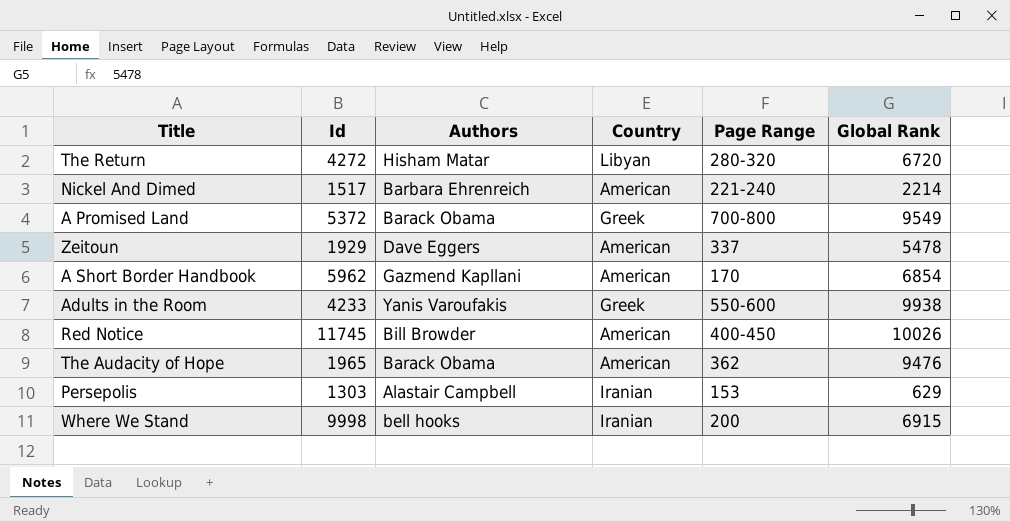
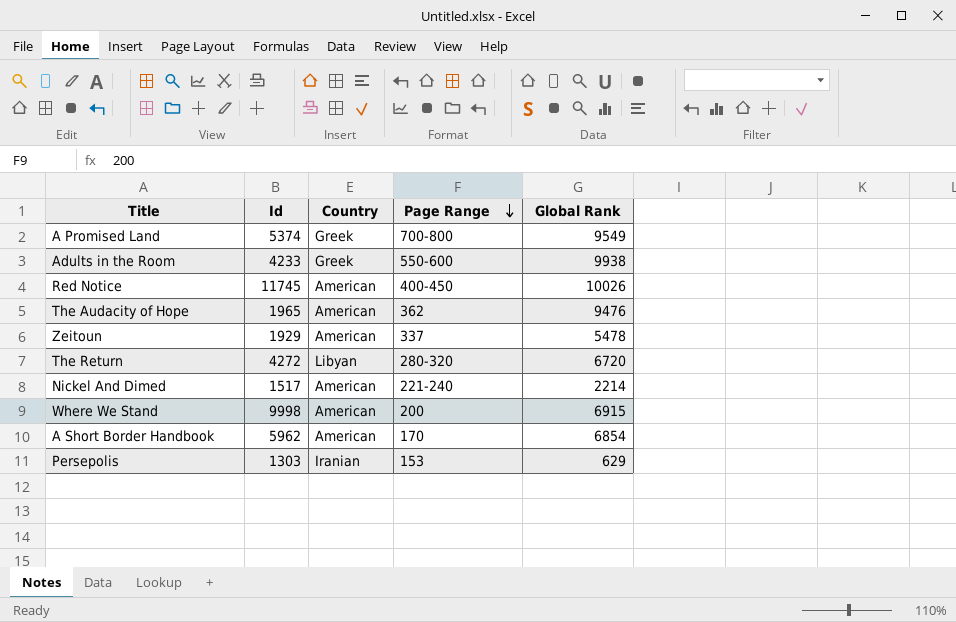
row order: none -> Page Range descending
column Authors | position: 3 -> none
A Promised Land | Id: 5372 -> 5374
Where We Stand | Country: Iranian -> American

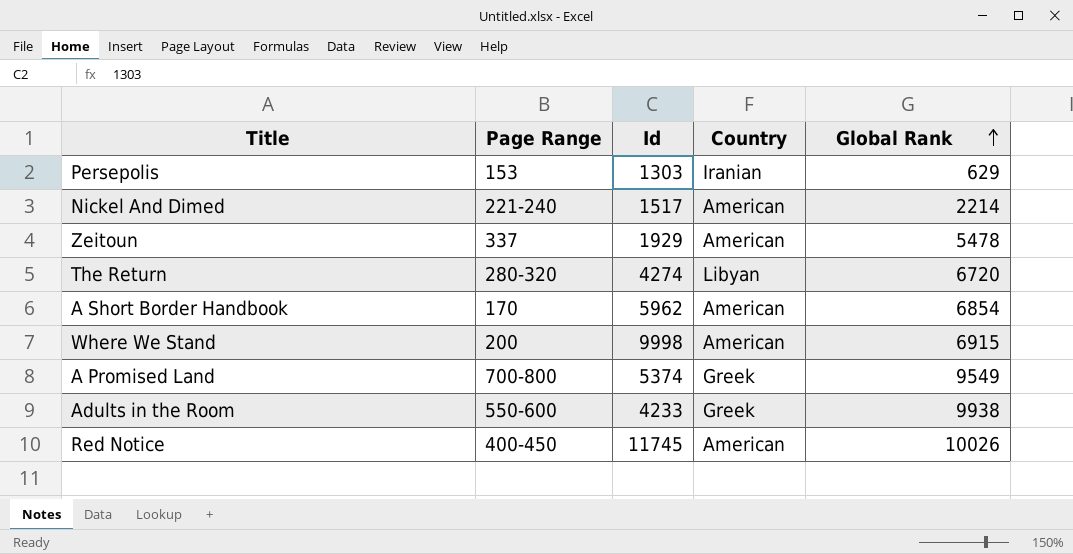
row order: Page Range descending -> Global Rank ascending
column Page Range | position: 4 -> 2
row The Audacity of Hope: 1965 | American | 362 | 9476 -> none
The Return | Id: 4272 -> 4274

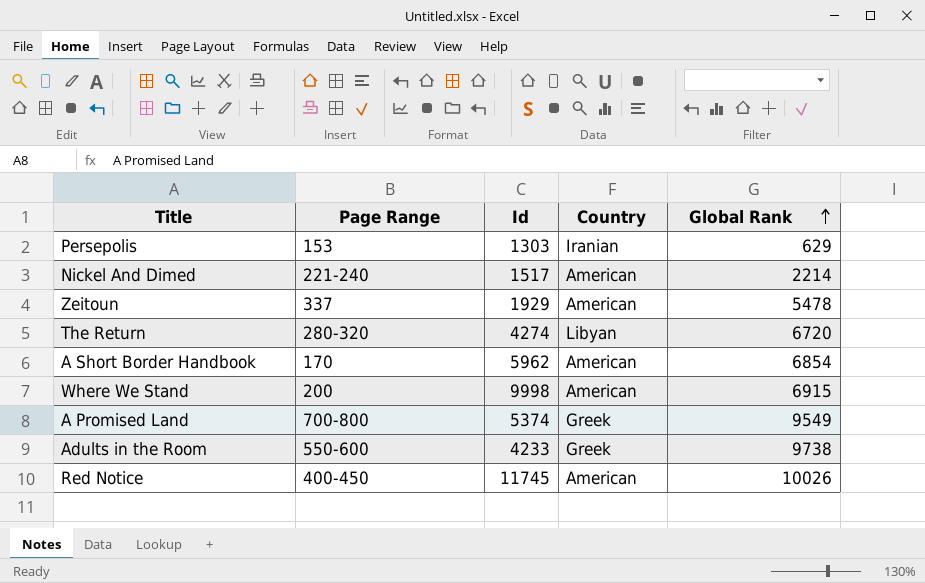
Adults in the Room | Global Rank: 9938 -> 9738

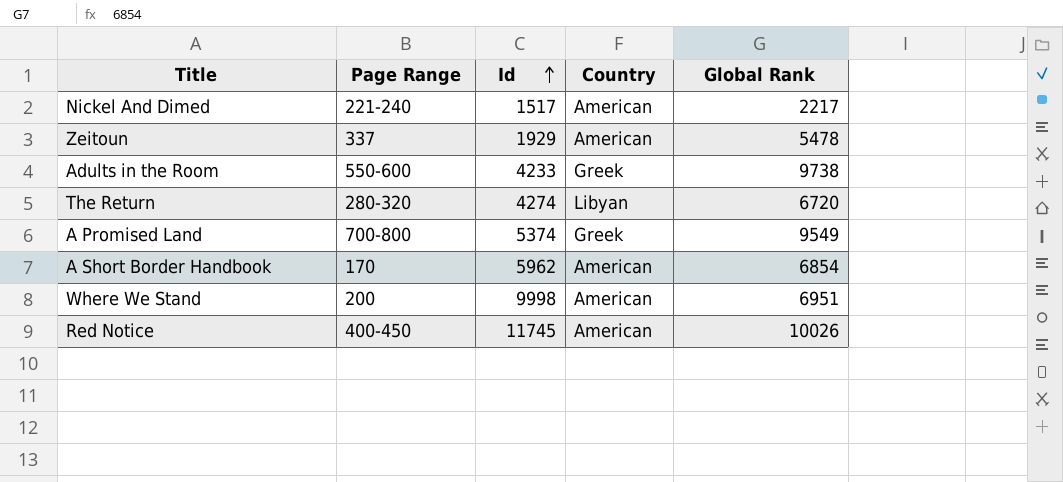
row order: Global Rank ascending -> Id ascending
row Persepolis: 153 | 1303 | Iranian | 629 -> none
Nickel And Dimed | Global Rank: 2214 -> 2217
Where We Stand | Global Rank: 6915 -> 6951

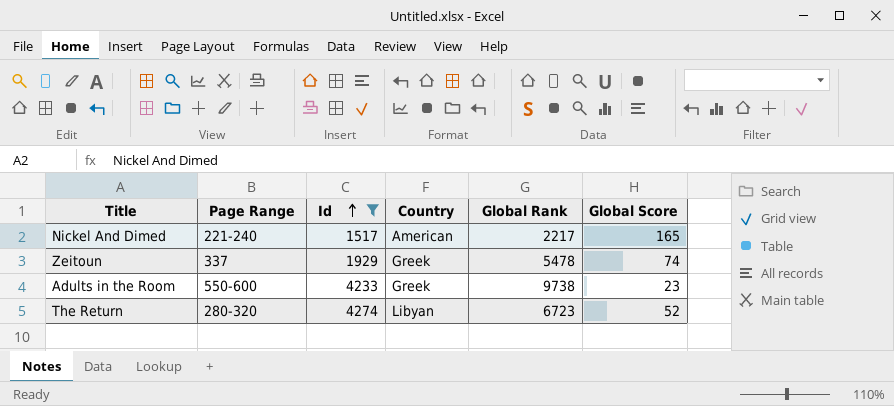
filter: none -> Id <= 4274
column Global Score | position: none -> 6
Zeitoun | Country: American -> Greek
The Return | Global Rank: 6720 -> 6723

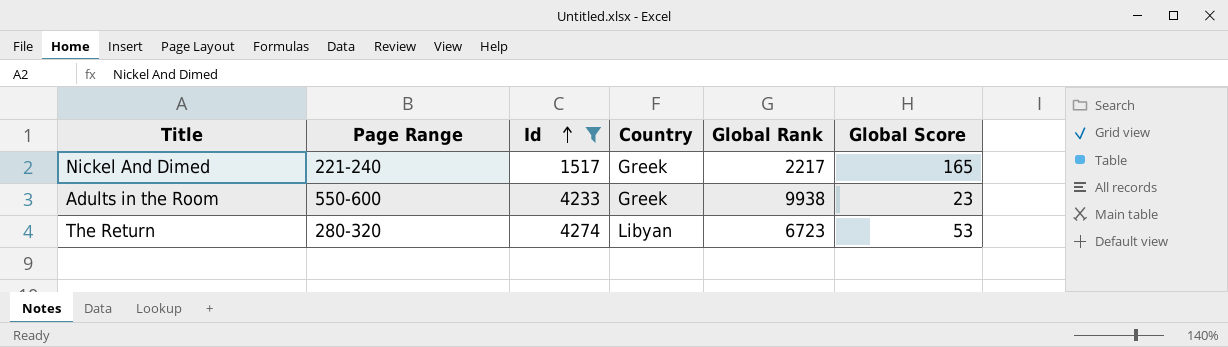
row Zeitoun: 337 | 1929 | Greek | 5478 | 74 -> none
Nickel And Dimed | Country: American -> Greek
Adults in the Room | Global Rank: 9738 -> 9938
The Return | Global Score: 52 -> 53

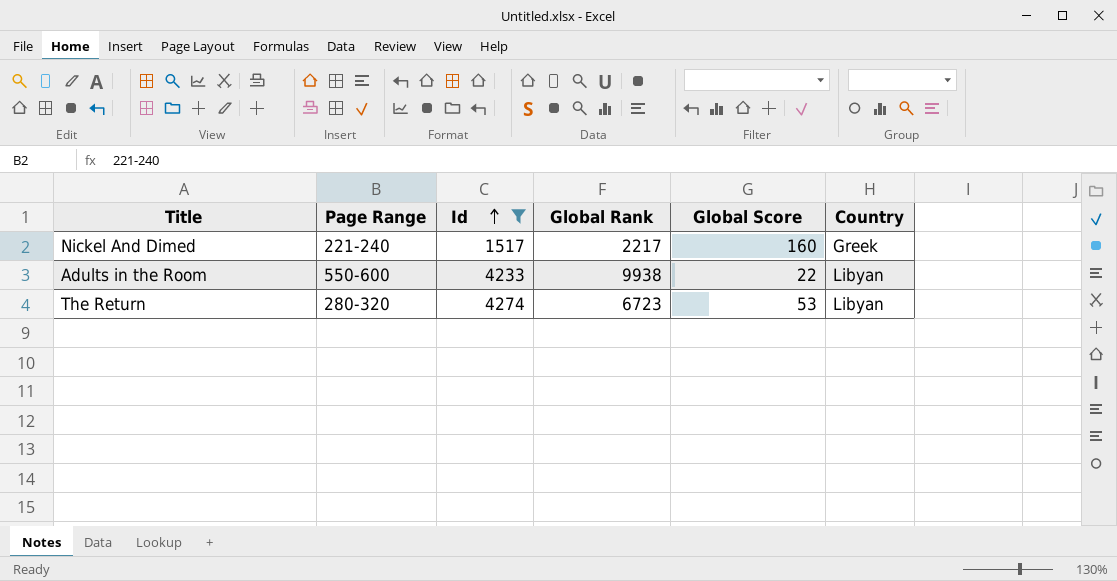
column Country | position: 4 -> 6
Nickel And Dimed | Global Score: 165 -> 160
Adults in the Room | Global Score: 23 -> 22
Adults in the Room | Country: Greek -> Libyan

